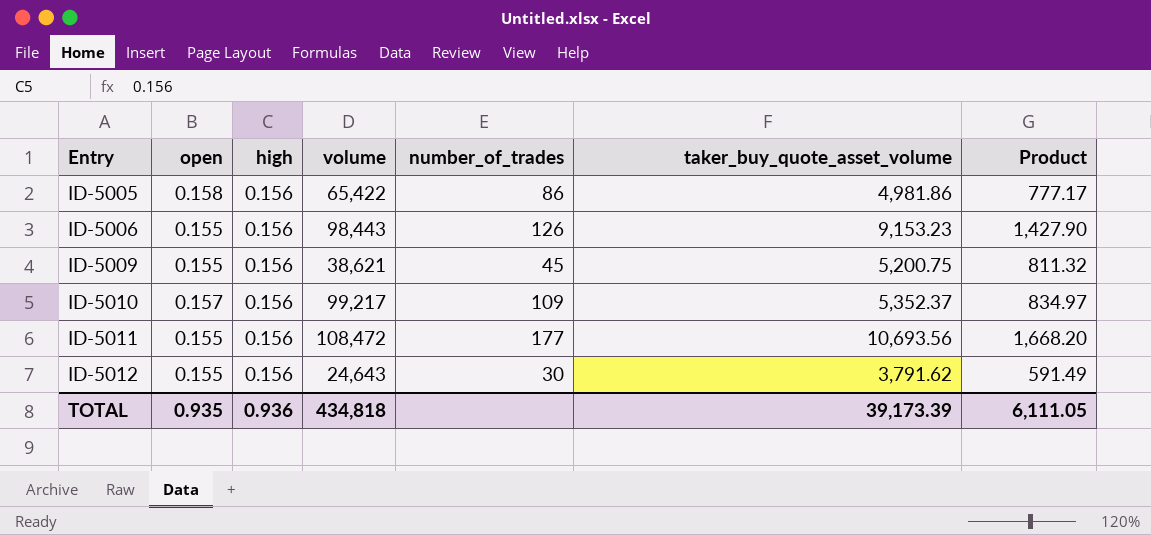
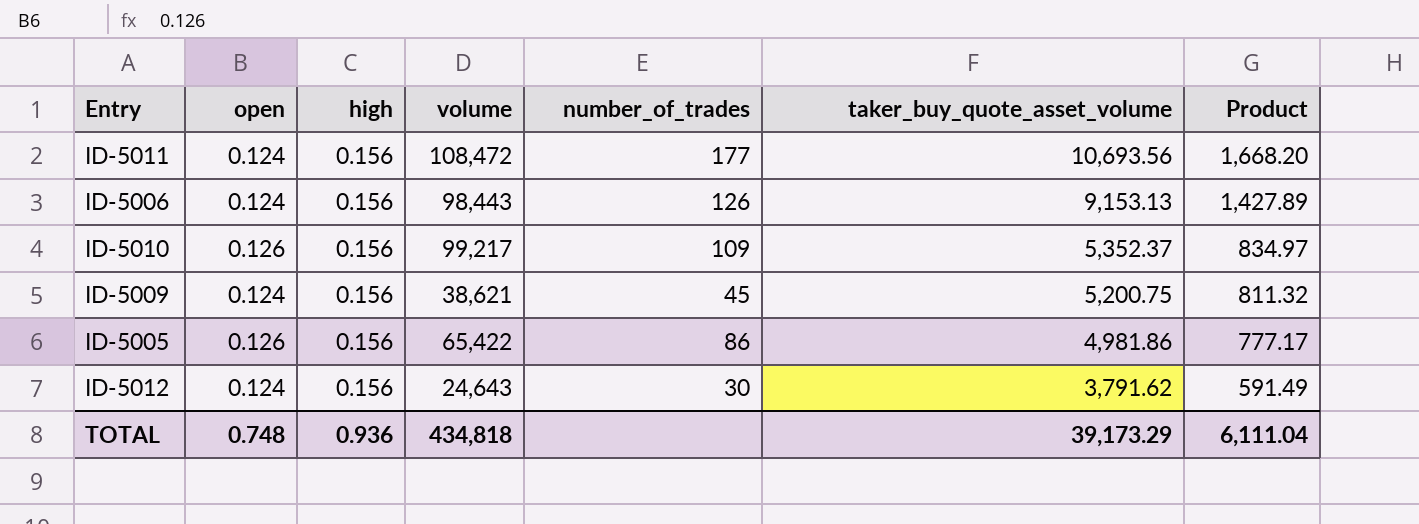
row order: Entry ascending -> taker_buy_quote_asset_volume descending
ID-5011 | open: 0.155 -> 0.124
ID-5006 | open: 0.155 -> 0.124
ID-5006 | taker_buy_quote_asset_volume: 9,153.23 -> 9,153.13
ID-5006 | Product: 1,427.90 -> 1,427.89
ID-5010 | open: 0.157 -> 0.126
ID-5009 | open: 0.155 -> 0.124
ID-5005 | open: 0.158 -> 0.126
ID-5012 | open: 0.155 -> 0.124
TOTAL | open: 0.935 -> 0.748
TOTAL | taker_buy_quote_asset_volume: 39,173.39 -> 39,173.29
TOTAL | Product: 6,111.05 -> 6,111.04

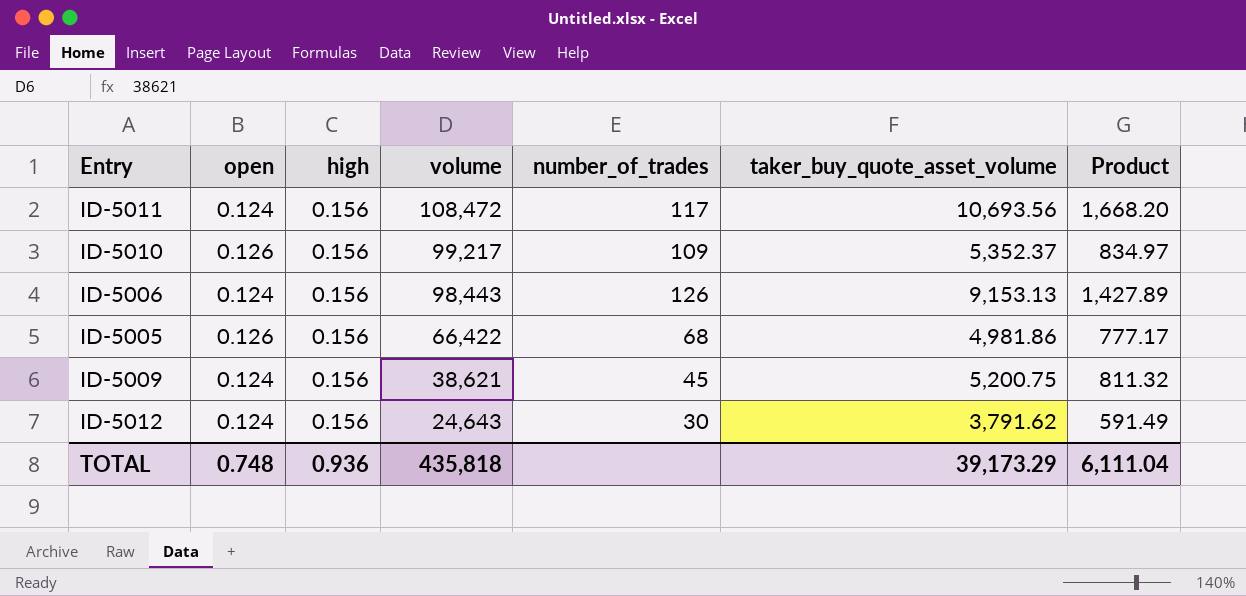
row order: taker_buy_quote_asset_volume descending -> volume descending
ID-5011 | number_of_trades: 177 -> 117
ID-5005 | volume: 65,422 -> 66,422
ID-5005 | number_of_trades: 86 -> 68
TOTAL | volume: 434,818 -> 435,818

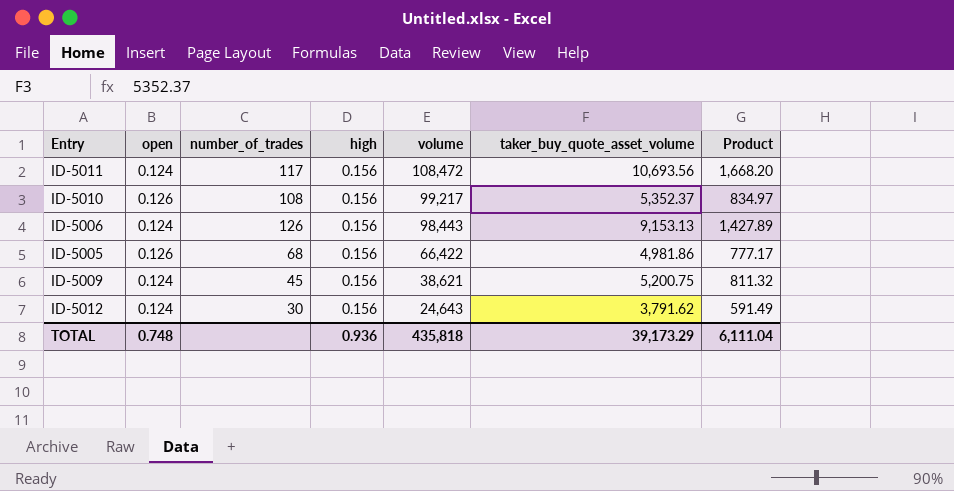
column number_of_trades | position: 5 -> 3
ID-5010 | number_of_trades: 109 -> 108

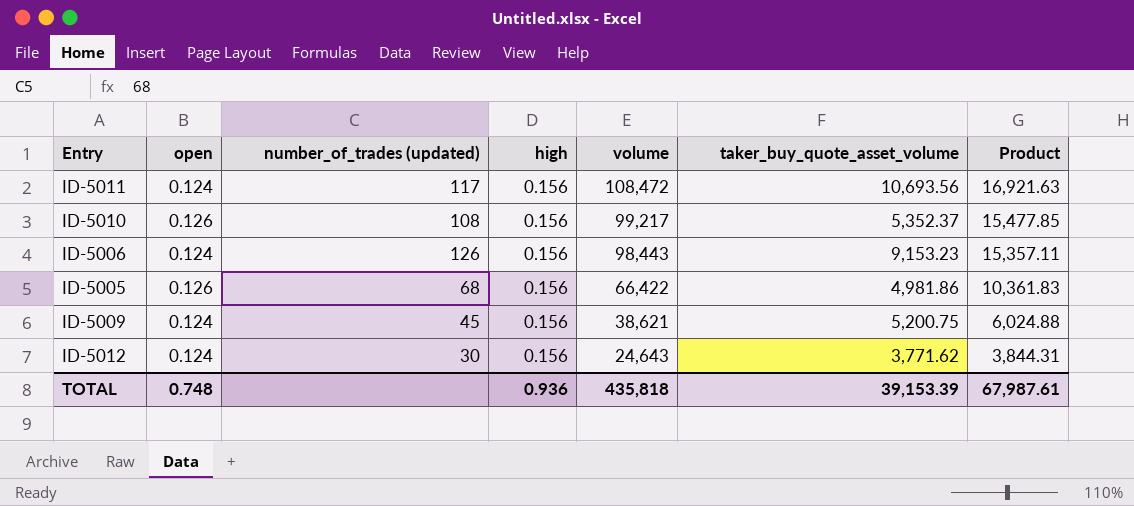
column name: number_of_trades -> number_of_trades (updated)
column Product | formula: [high] * [taker_buy_quote_asset_volume] -> [high] * [volume]
ID-5006 | taker_buy_quote_asset_volume: 9,153.13 -> 9,153.23
ID-5012 | taker_buy_quote_asset_volume: 3,791.62 -> 3,771.62
TOTAL | taker_buy_quote_asset_volume: 39,173.29 -> 39,153.39
TOTAL | Product: 6,111.04 -> 67,987.61

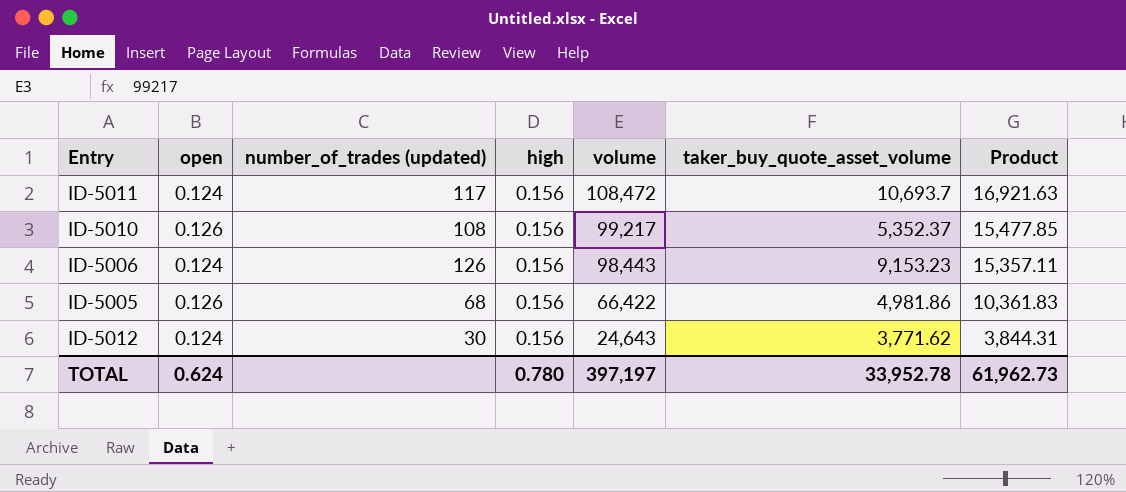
row ID-5009: 0.124 | 45 | 0.156 | 38,621 | 5,200.75 | 6,024.88 -> none
ID-5011 | taker_buy_quote_asset_volume: 10,693.56 -> 10,693.7
TOTAL | open: 0.748 -> 0.624
TOTAL | high: 0.936 -> 0.780
TOTAL | volume: 435,818 -> 397,197
TOTAL | taker_buy_quote_asset_volume: 39,153.39 -> 33,952.78
TOTAL | Product: 67,987.61 -> 61,962.73

